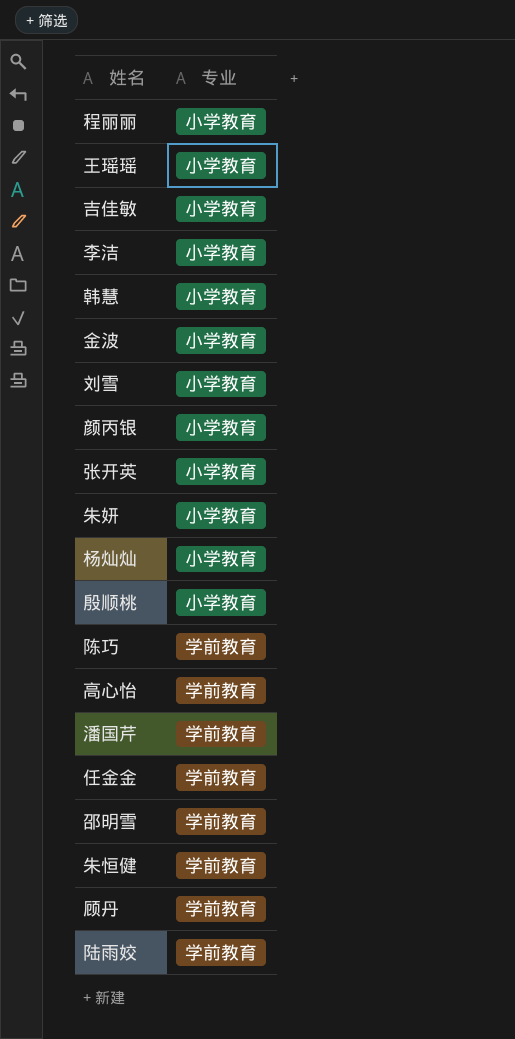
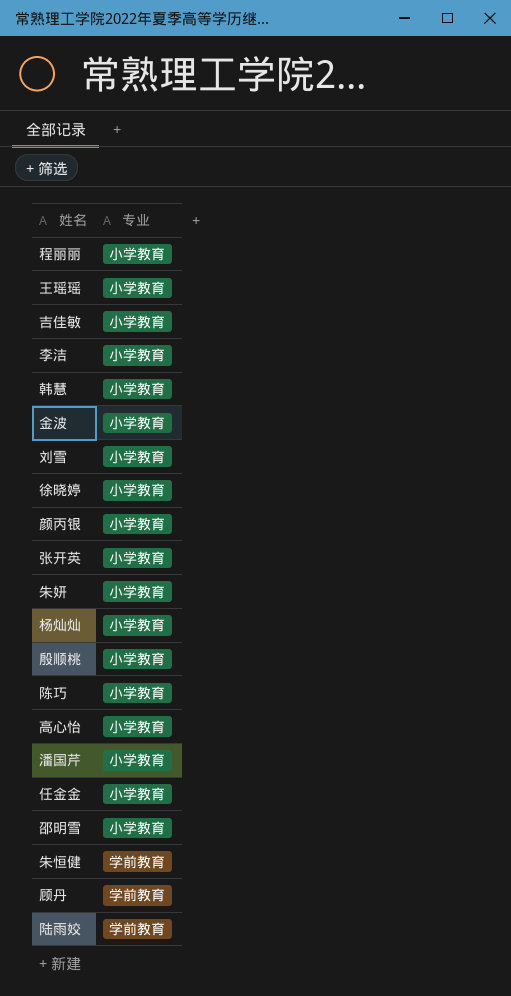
row 徐晓婷: none -> 小学教育
陈巧 | 专业: 学前教育 -> 小学教育
高心怡 | 专业: 学前教育 -> 小学教育
潘国芹 | 专业: 学前教育 -> 小学教育
任金金 | 专业: 学前教育 -> 小学教育
邵明雪 | 专业: 学前教育 -> 小学教育

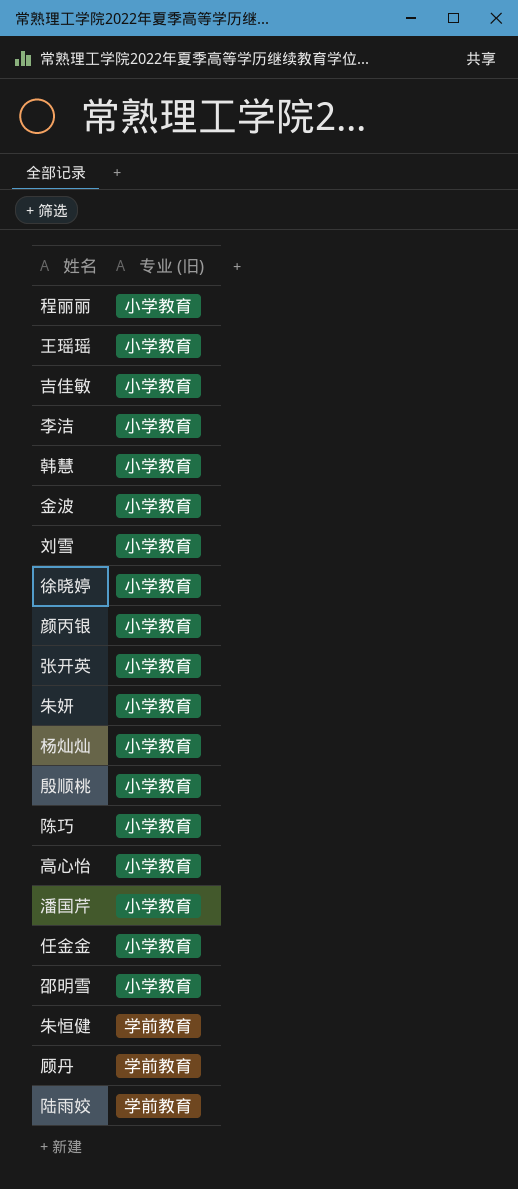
column name: 专业 -> 专业 (旧)

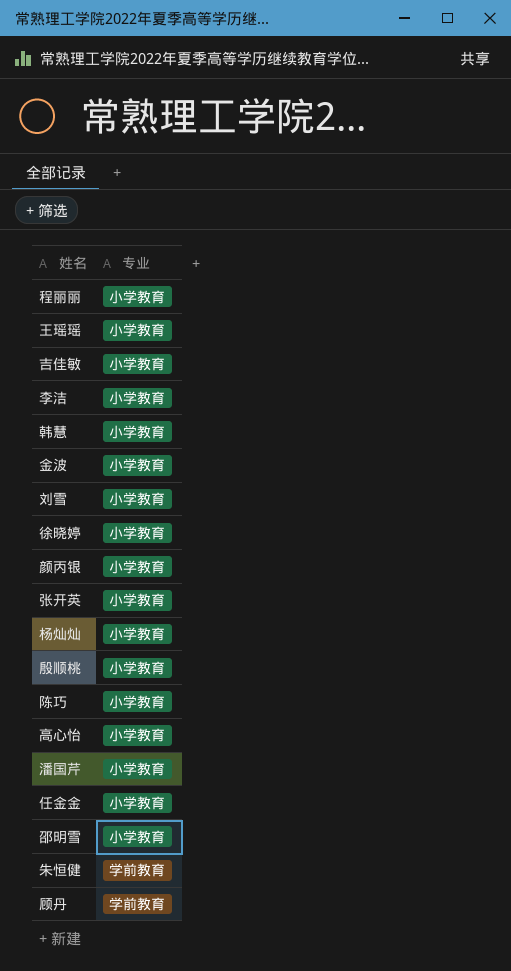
column name: 专业 (旧) -> 专业
row 朱妍: 小学教育 -> none
row 陆雨姣: 学前教育 -> none

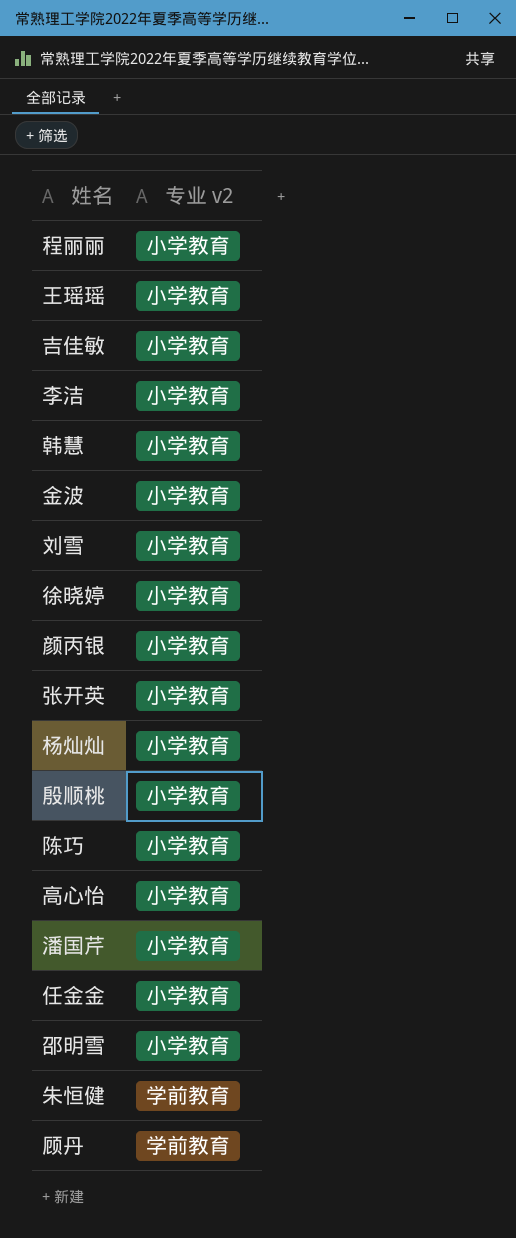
column name: 专业 -> 专业 v2

